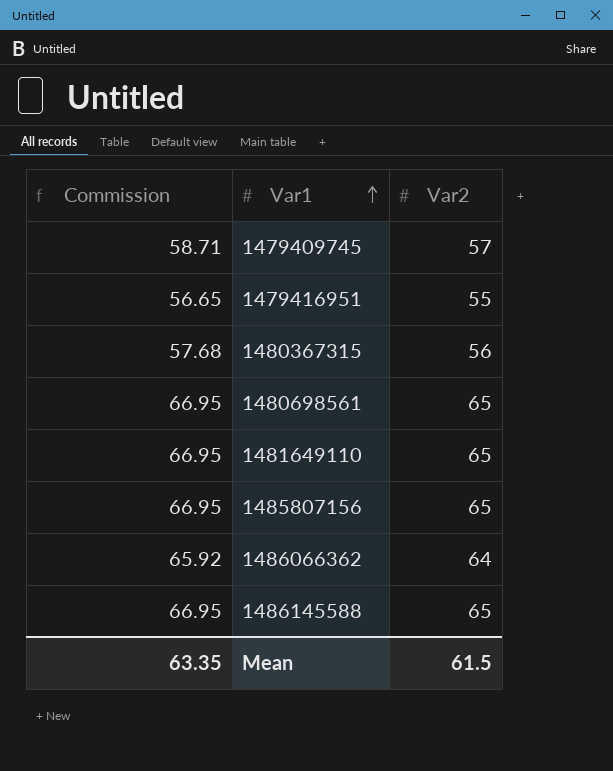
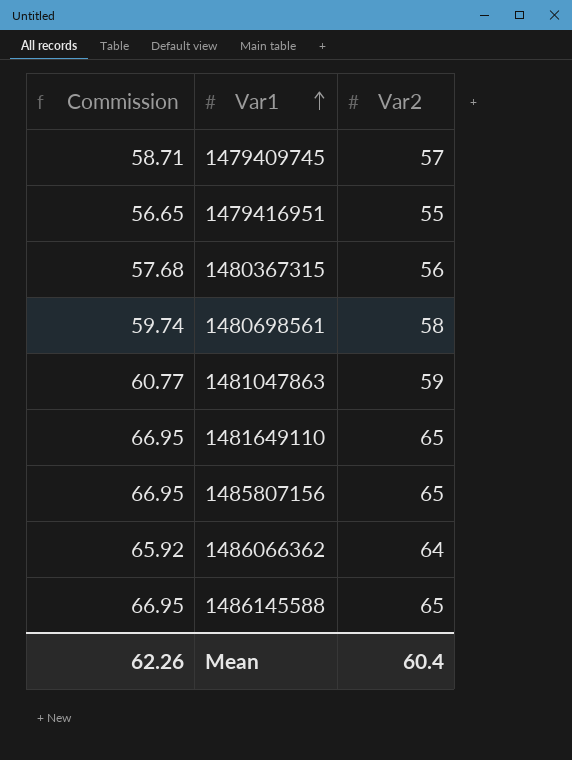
1480698561 | Commission: 66.95 -> 59.74
1480698561 | Var2: 65 -> 58
row 1481047863: none -> 60.77 | 59
Mean | Commission: 63.35 -> 62.26
Mean | Var2: 61.5 -> 60.4

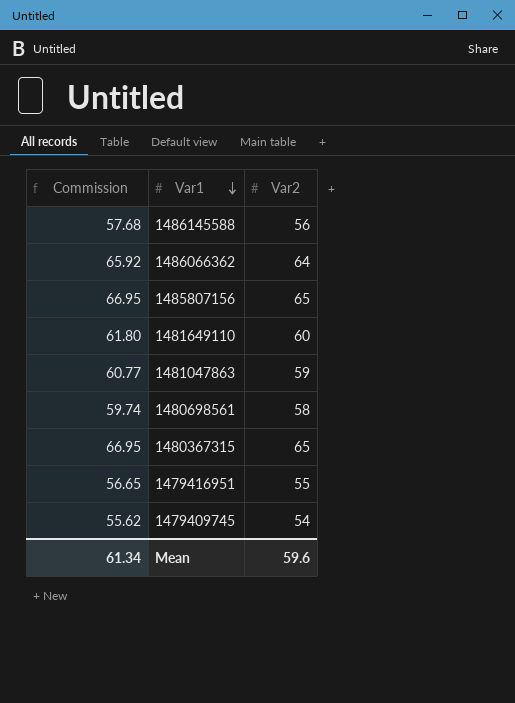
row order: Var1 ascending -> Var1 descending
1486145588 | Commission: 66.95 -> 57.68
1486145588 | Var2: 65 -> 56
1481649110 | Commission: 66.95 -> 61.80
1481649110 | Var2: 65 -> 60
1480367315 | Commission: 57.68 -> 66.95
1480367315 | Var2: 56 -> 65
1479409745 | Commission: 58.71 -> 55.62
1479409745 | Var2: 57 -> 54
Mean | Commission: 62.26 -> 61.34
Mean | Var2: 60.4 -> 59.6

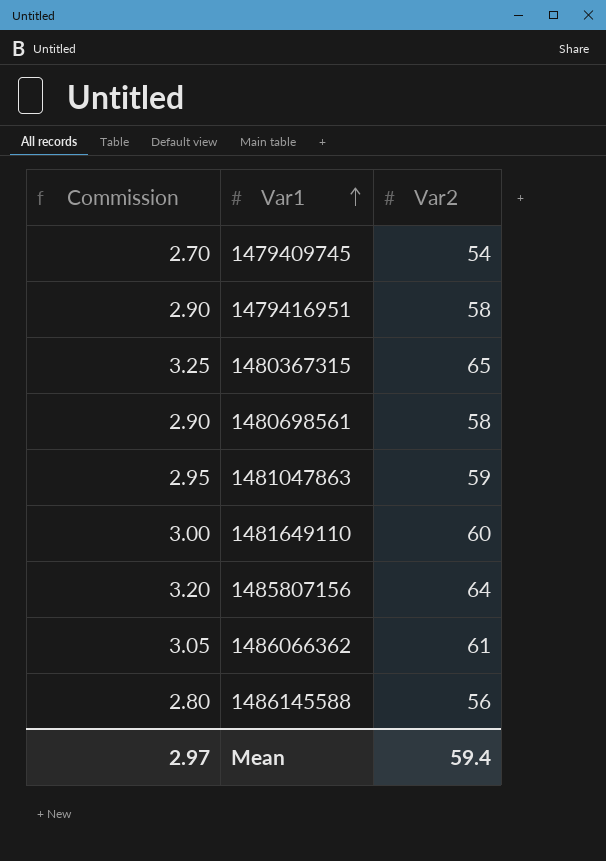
row order: Var1 descending -> Var1 ascending
column Commission | formula: [Var2] * 1.03 -> [Var2] * 0.05
1479416951 | Var2: 55 -> 58
1485807156 | Var2: 65 -> 64
1486066362 | Var2: 64 -> 61
Mean | Commission: 61.34 -> 2.97
Mean | Var2: 59.6 -> 59.4

